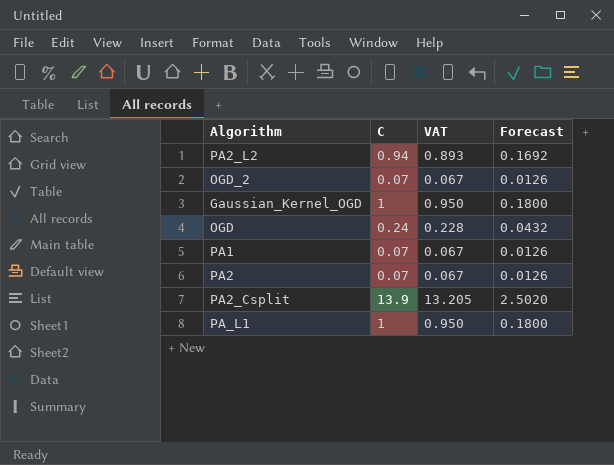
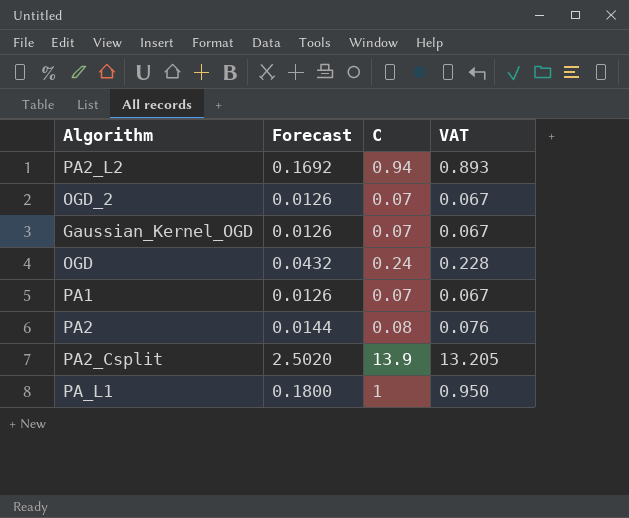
column Forecast | position: 4 -> 2
Gaussian_Kernel_OGD | Forecast: 0.1800 -> 0.0126
Gaussian_Kernel_OGD | C: 1 -> 0.07
Gaussian_Kernel_OGD | VAT: 0.950 -> 0.067
PA2 | Forecast: 0.0126 -> 0.0144
PA2 | C: 0.07 -> 0.08
PA2 | VAT: 0.067 -> 0.076

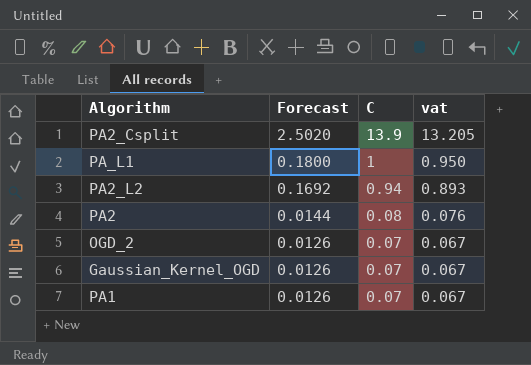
row order: none -> Forecast descending
column name: VAT -> vat
row OGD: 0.0432 | 0.24 | 0.228 -> none

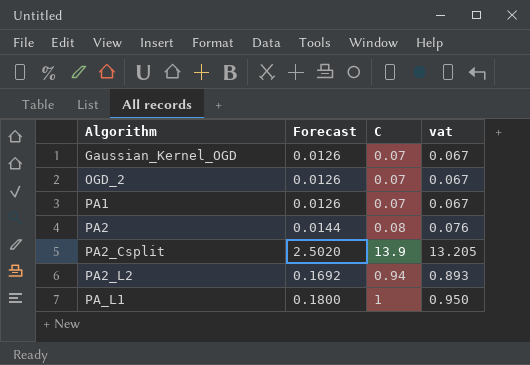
row order: Forecast descending -> Algorithm ascending

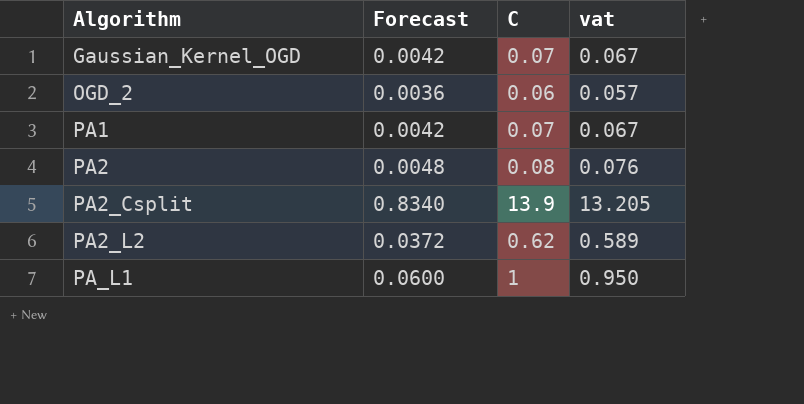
column Forecast | formula: [C] * 0.18 -> [C] * 0.06
OGD_2 | C: 0.07 -> 0.06
OGD_2 | vat: 0.067 -> 0.057
PA2_L2 | C: 0.94 -> 0.62
PA2_L2 | vat: 0.893 -> 0.589

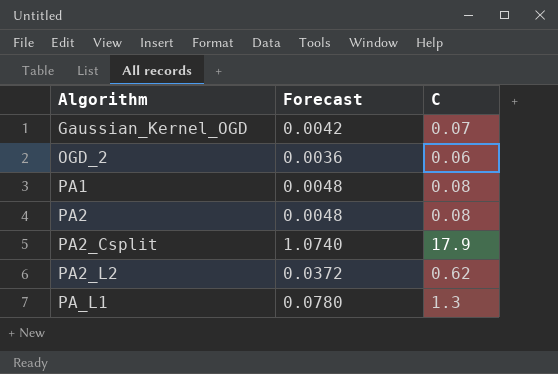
column vat | formula: [C] * 0.95 -> none
PA1 | Forecast: 0.0042 -> 0.0048
PA1 | C: 0.07 -> 0.08
PA2_Csplit | Forecast: 0.8340 -> 1.0740
PA2_Csplit | C: 13.9 -> 17.9
PA_L1 | Forecast: 0.0600 -> 0.0780
PA_L1 | C: 1 -> 1.3

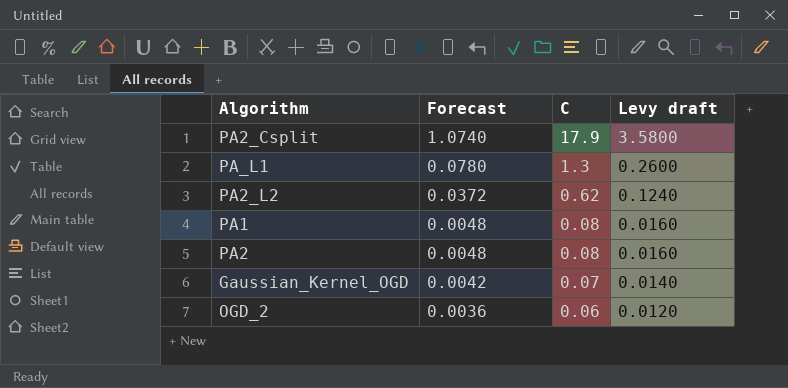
row order: Algorithm ascending -> Forecast descending
column Levy draft | formula: none -> [C] * 0.2

